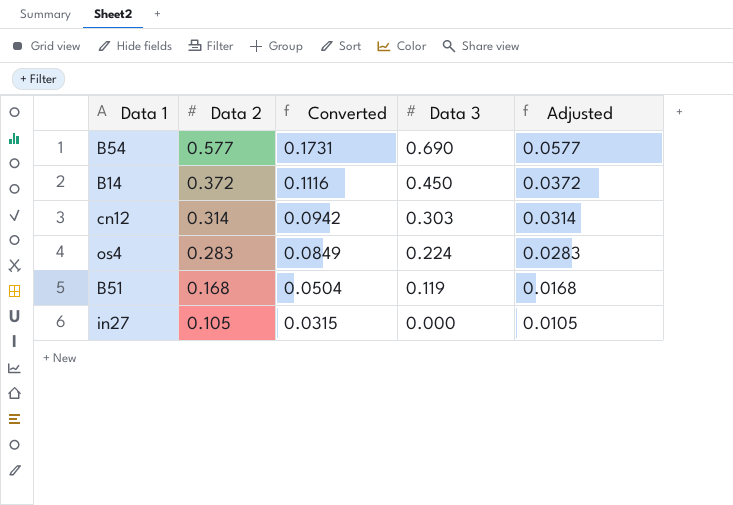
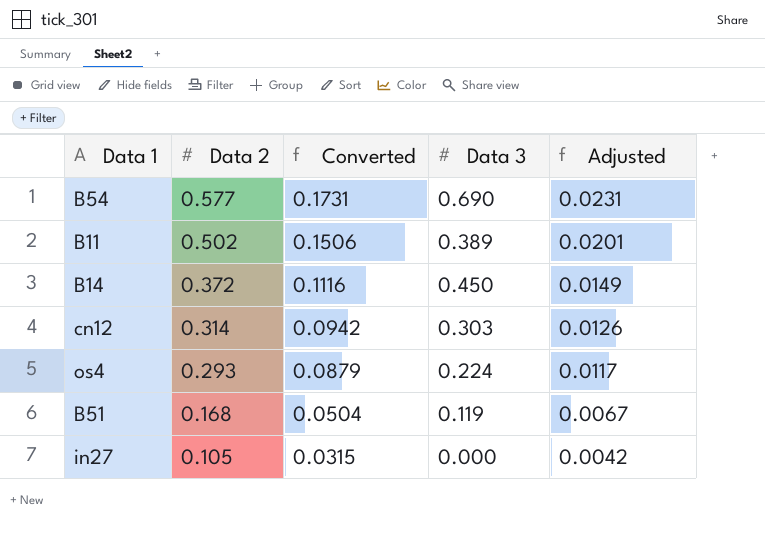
column Adjusted | formula: [Data 2] * 0.1 -> [Data 2] * 0.04
row B11: none -> 0.502 | 0.1506 | 0.389 | 0.0201
os4 | Data 2: 0.283 -> 0.293
os4 | Converted: 0.0849 -> 0.0879

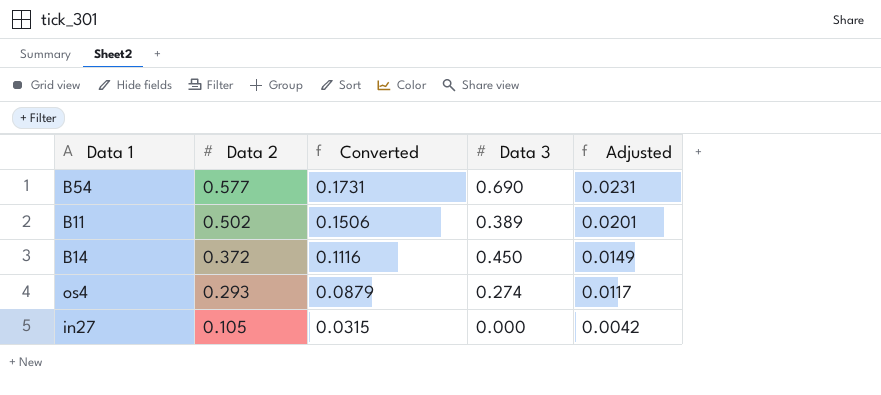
row cn12: 0.314 | 0.0942 | 0.303 | 0.0126 -> none
row B51: 0.168 | 0.0504 | 0.119 | 0.0067 -> none
os4 | Data 3: 0.224 -> 0.274

